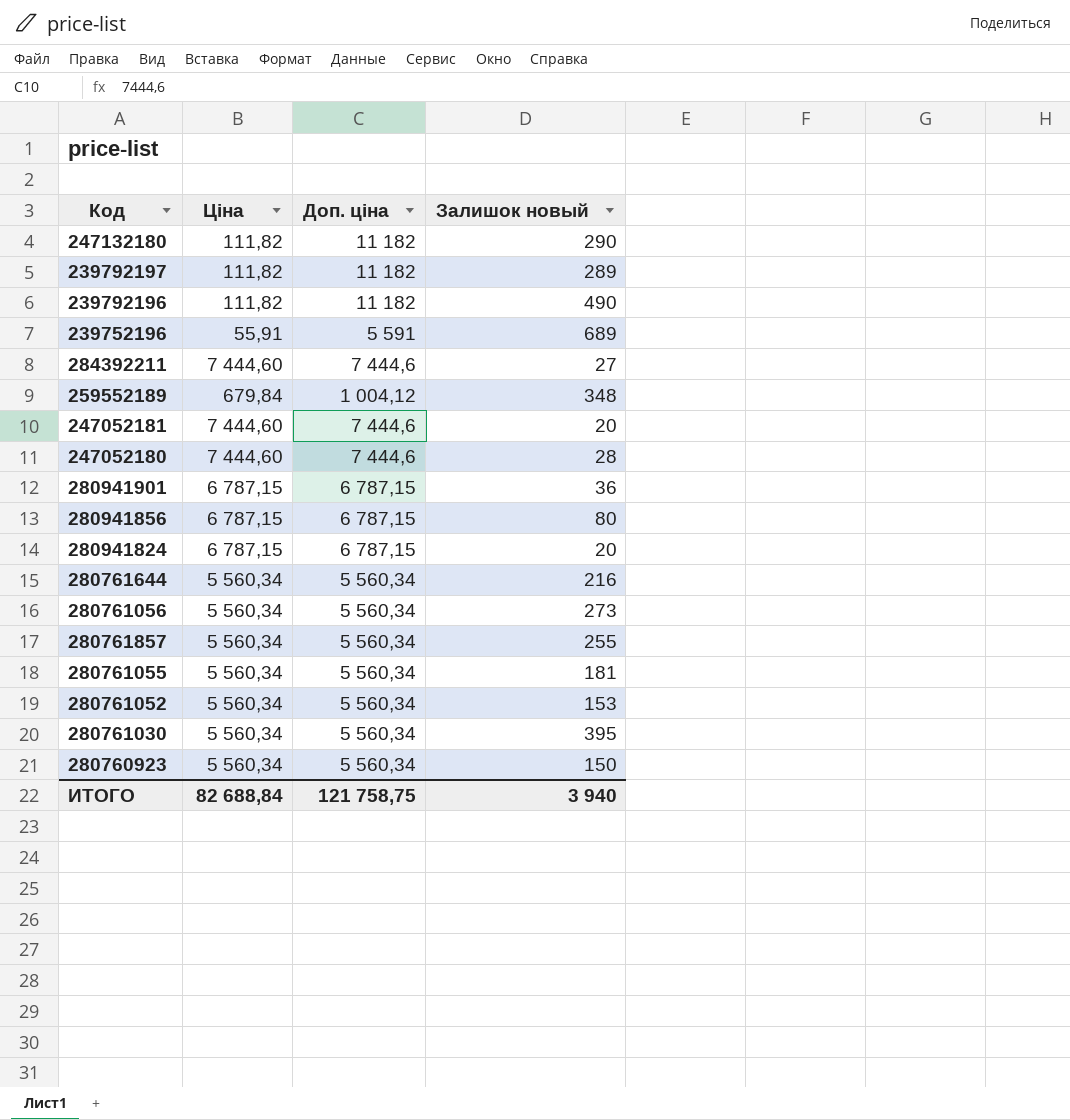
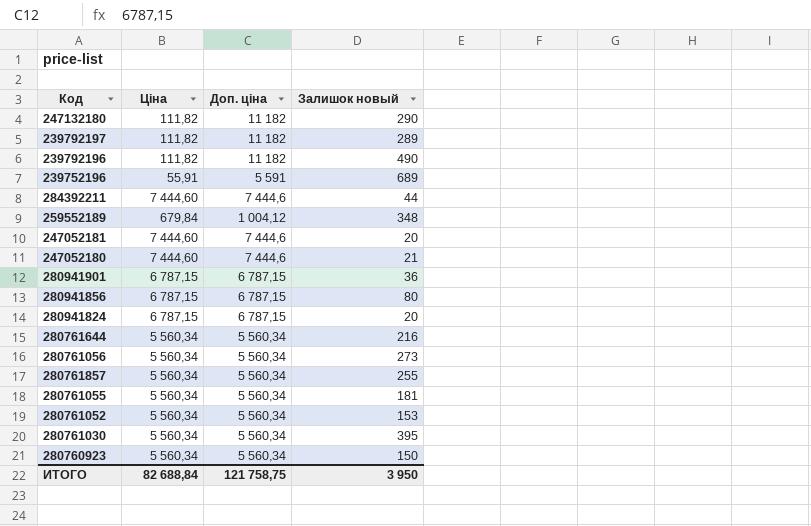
284392211 | Залишок новый: 27 -> 44
247052180 | Залишок новый: 28 -> 21
ИТОГО | Залишок новый: 3 940 -> 3 950

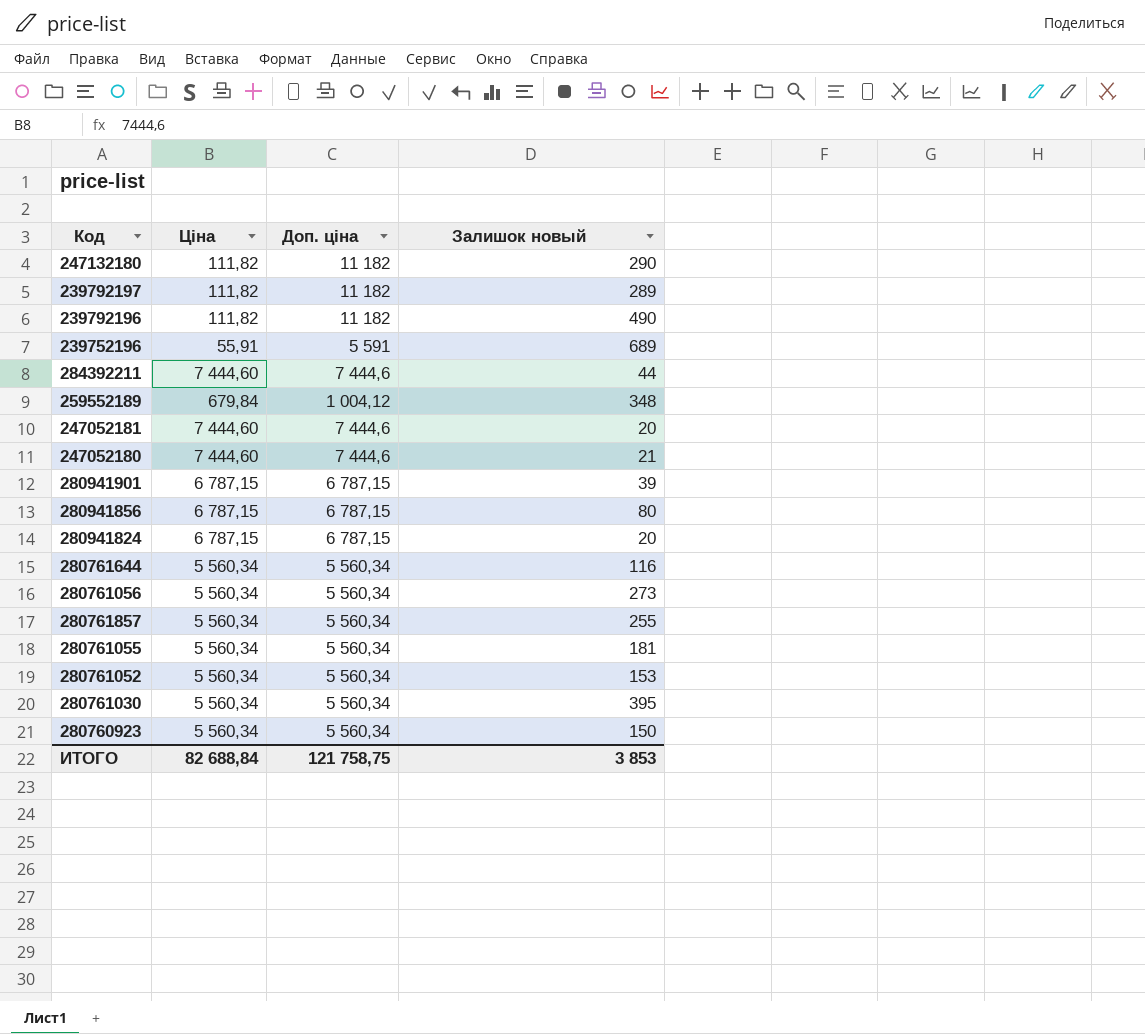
280941901 | Залишок новый: 36 -> 39
280761644 | Залишок новый: 216 -> 116
ИТОГО | Залишок новый: 3 950 -> 3 853

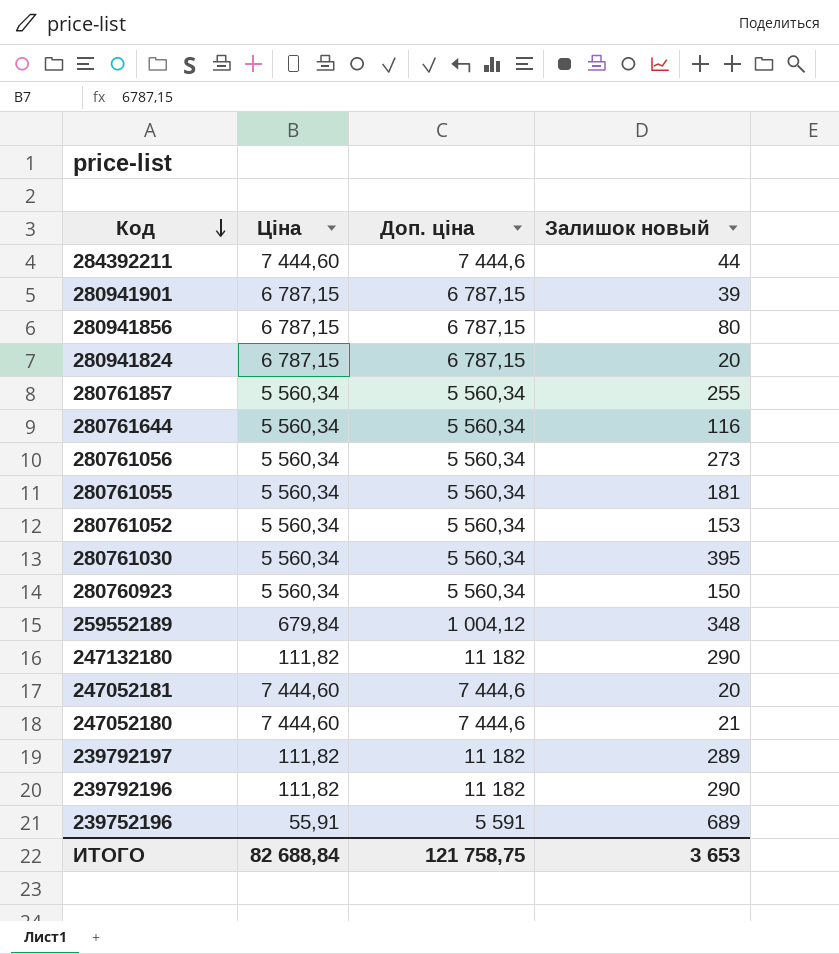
row order: none -> Код descending
239792196 | Залишок новый: 490 -> 290
ИТОГО | Залишок новый: 3 853 -> 3 653

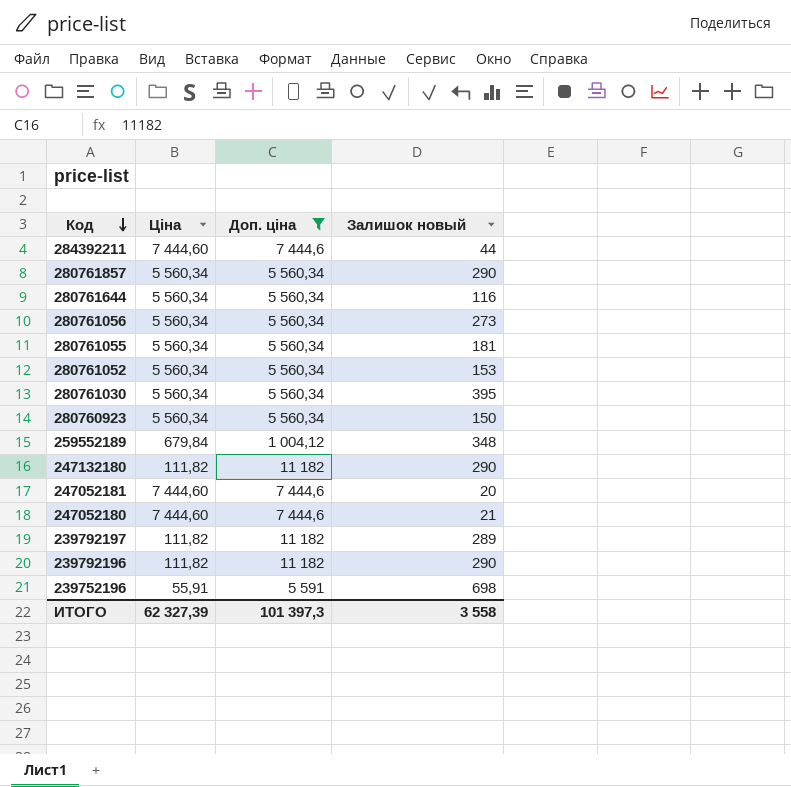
filter: none -> Доп. ціна != 6 787,15
280761857 | Залишок новый: 255 -> 290
239752196 | Залишок новый: 689 -> 698
ИТОГО | Ціна: 82 688,84 -> 62 327,39
ИТОГО | Доп. ціна: 121 758,75 -> 101 397,3
ИТОГО | Залишок новый: 3 653 -> 3 558

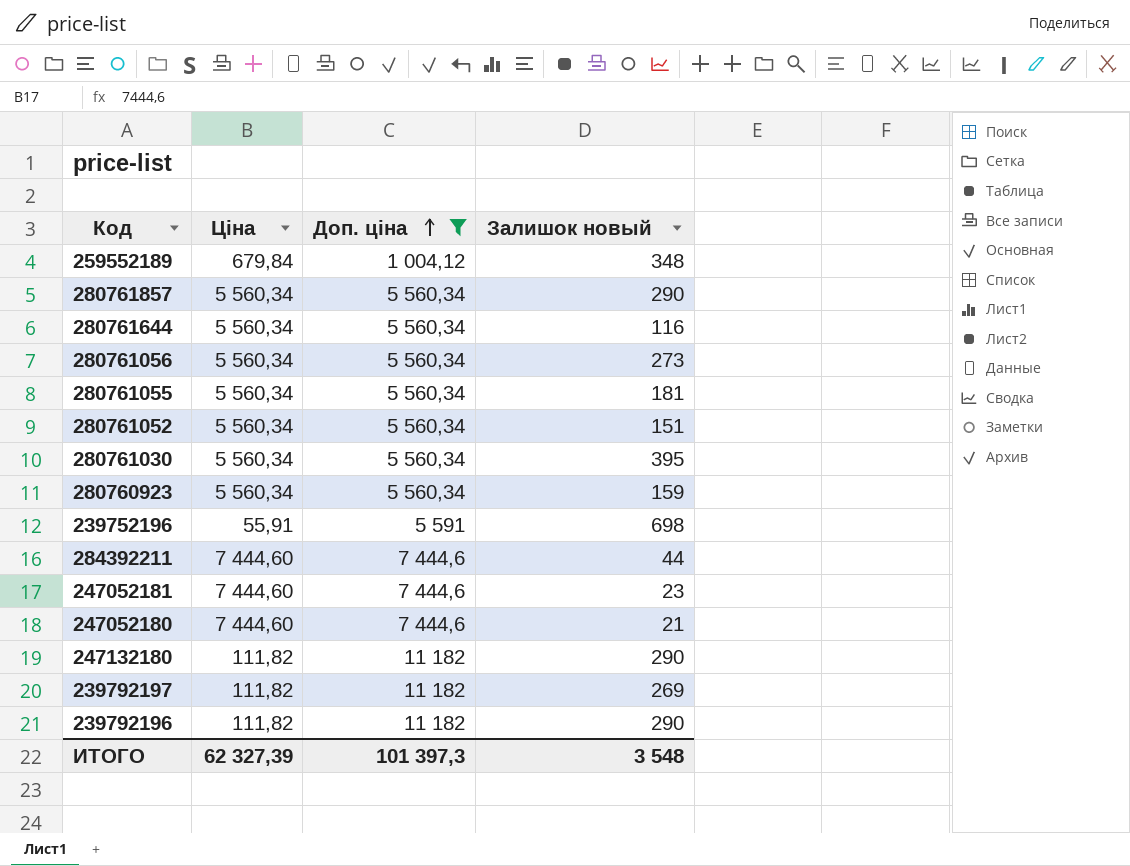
row order: Код descending -> Доп. ціна ascending
280761052 | Залишок новый: 153 -> 151
280760923 | Залишок новый: 150 -> 159
247052181 | Залишок новый: 20 -> 23
239792197 | Залишок новый: 289 -> 269
ИТОГО | Залишок новый: 3 558 -> 3 548

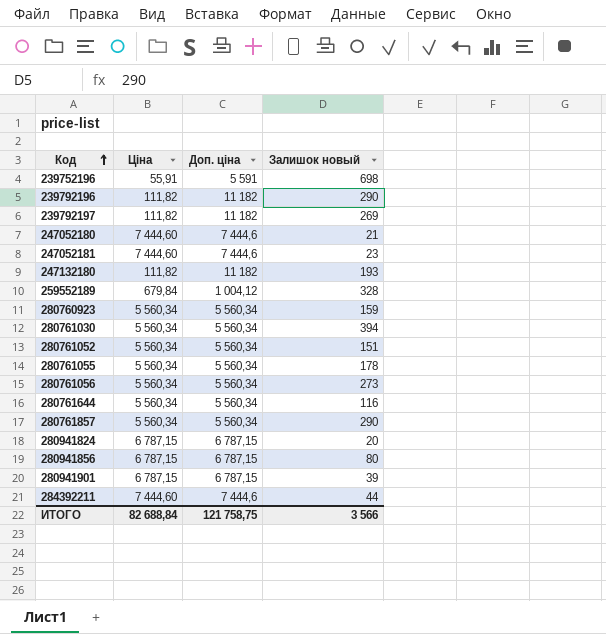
filter: Доп. ціна != 6 787,15 -> none
row order: Доп. ціна ascending -> Код ascending
247132180 | Залишок новый: 290 -> 193
259552189 | Залишок новый: 348 -> 328
280761030 | Залишок новый: 395 -> 394
280761055 | Залишок новый: 181 -> 178
ИТОГО | Ціна: 62 327,39 -> 82 688,84
ИТОГО | Доп. ціна: 101 397,3 -> 121 758,75
ИТОГО | Залишок новый: 3 548 -> 3 566

